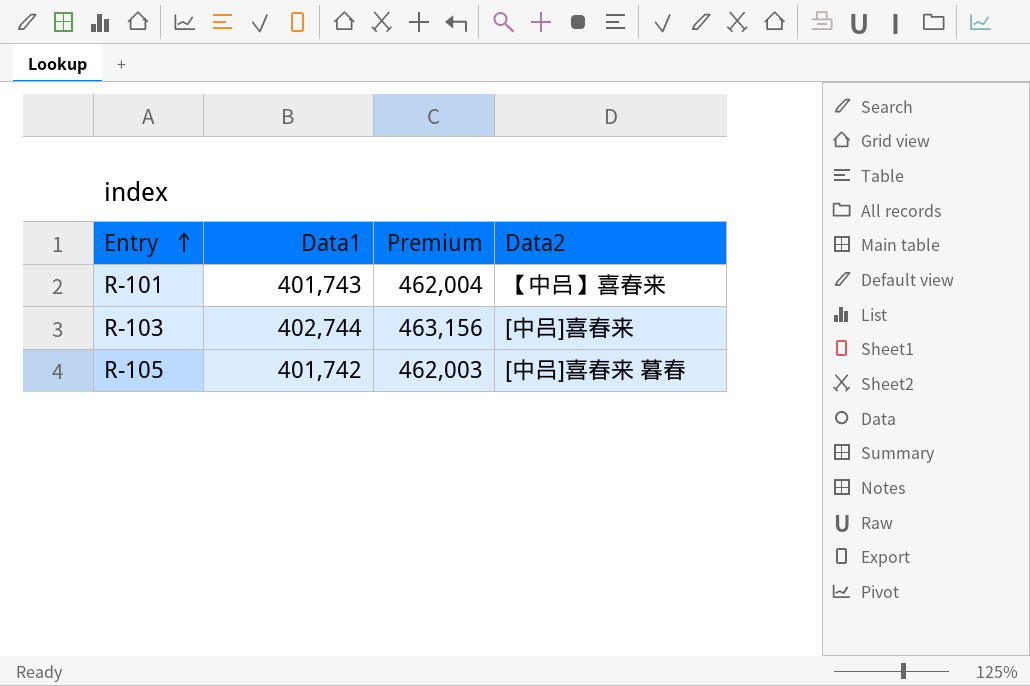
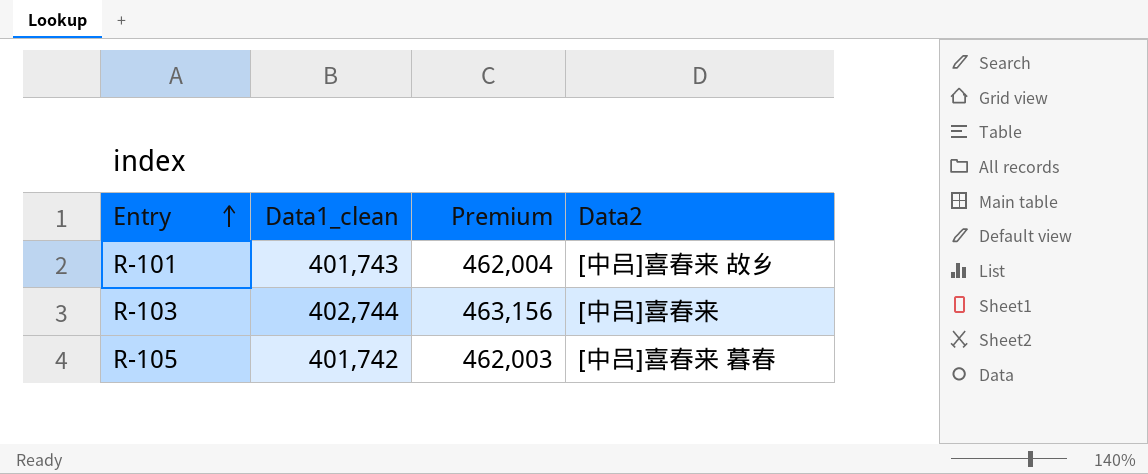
column name: Data1 -> Data1_clean
R-101 | Data2: 【中吕】喜春来 -> [中吕]喜春来 故乡

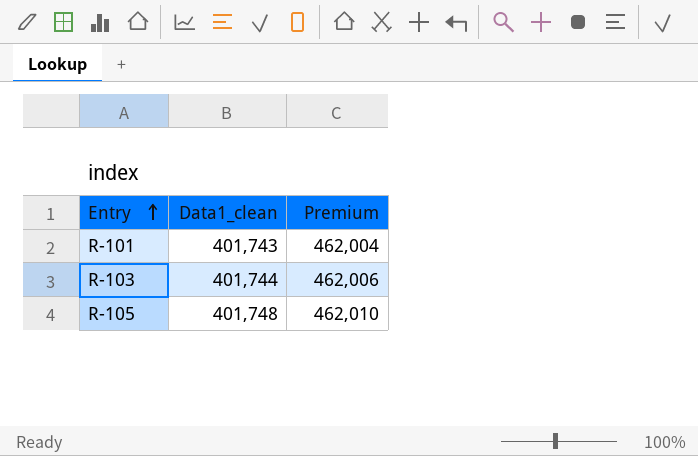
column Data2 | position: 4 -> none
R-103 | Data1_clean: 402,744 -> 401,744
R-103 | Premium: 463,156 -> 462,006
R-105 | Data1_clean: 401,742 -> 401,748
R-105 | Premium: 462,003 -> 462,010

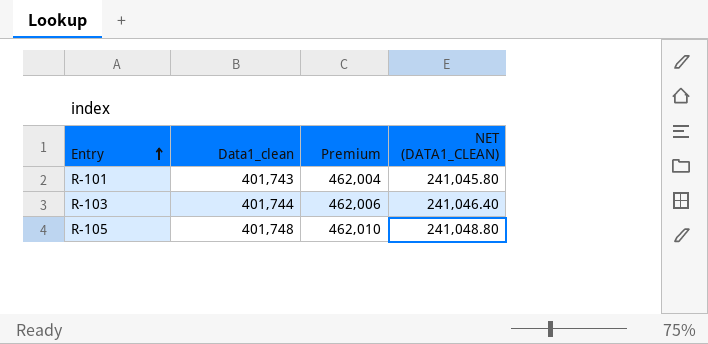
column NET (DATA1_CLEAN) | formula: none -> [Data1_clean] * 0.6

